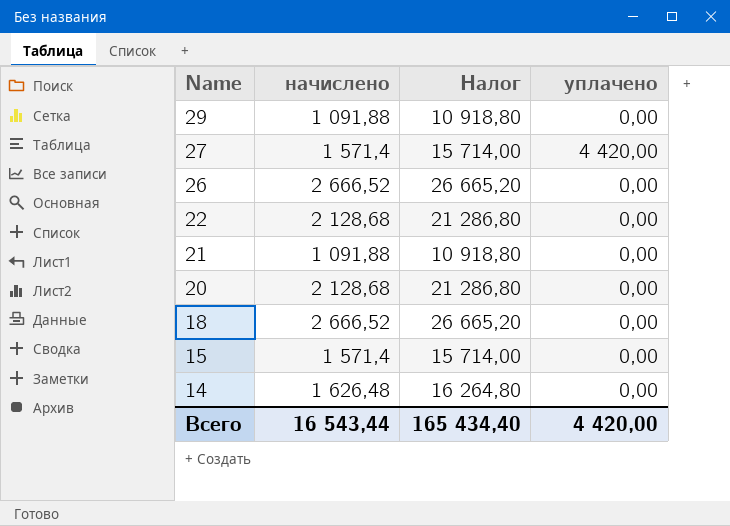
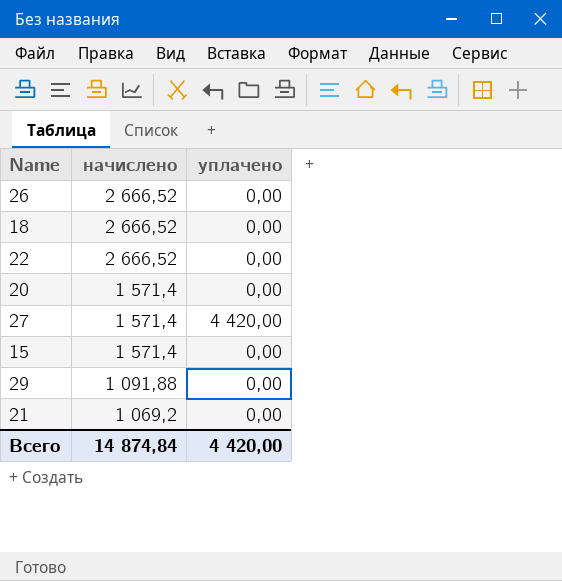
row order: Name descending -> начислено descending
column Налог | formula: [начислено] * 10 -> none
row 14: 1 626,48 | 16 264,80 | 0,00 -> none
22 | начислено: 2 128,68 -> 2 666,52
20 | начислено: 2 128,68 -> 1 571,4
21 | начислено: 1 091,88 -> 1 069,2
Всего | начислено: 16 543,44 -> 14 874,84

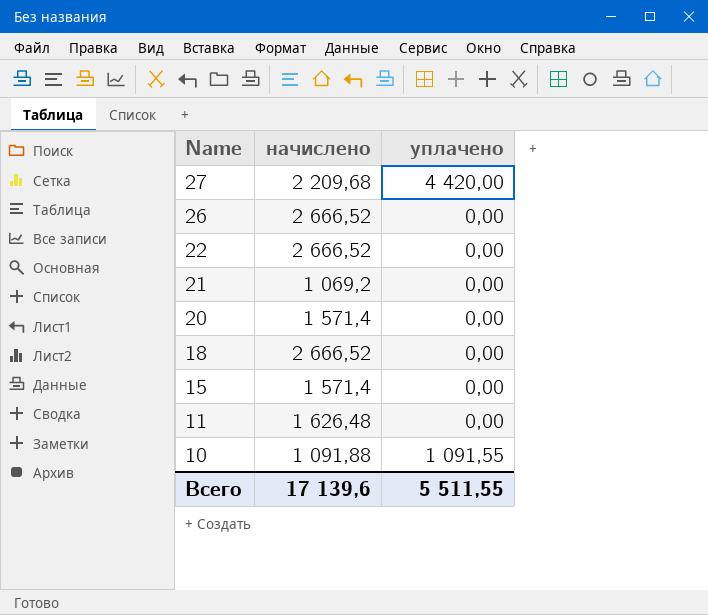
row order: начислено descending -> Name descending
row 29: 1 091,88 | 0,00 -> none
27 | начислено: 1 571,4 -> 2 209,68
row 11: none -> 1 626,48 | 0,00
row 10: none -> 1 091,88 | 1 091,55
Всего | начислено: 14 874,84 -> 17 139,6
Всего | уплачено: 4 420,00 -> 5 511,55

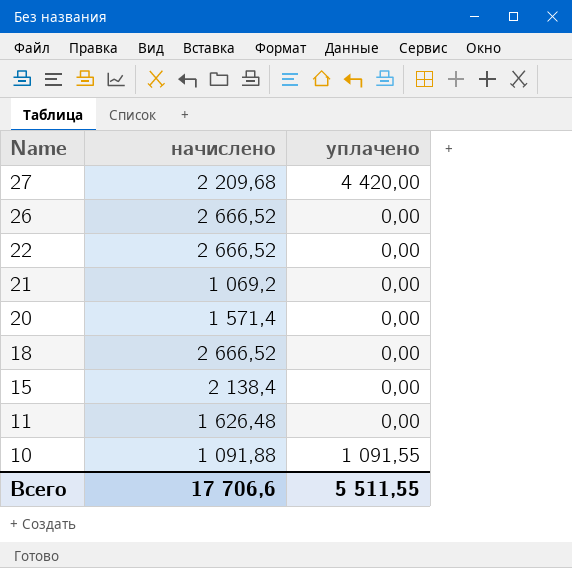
15 | начислено: 1 571,4 -> 2 138,4
Всего | начислено: 17 139,6 -> 17 706,6

